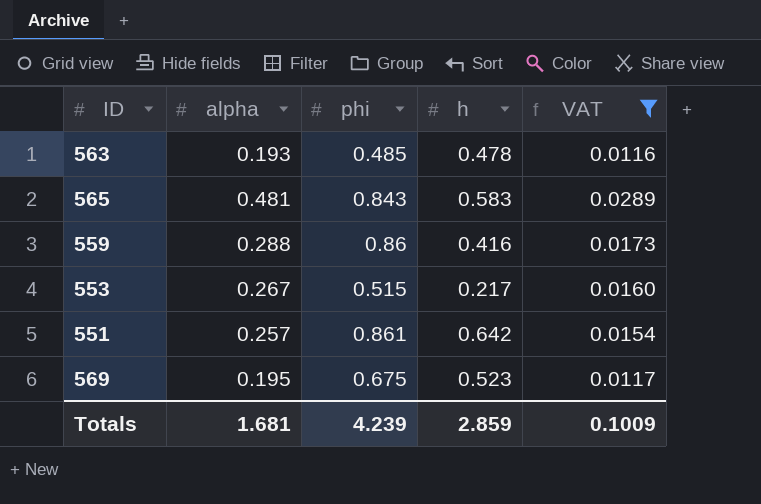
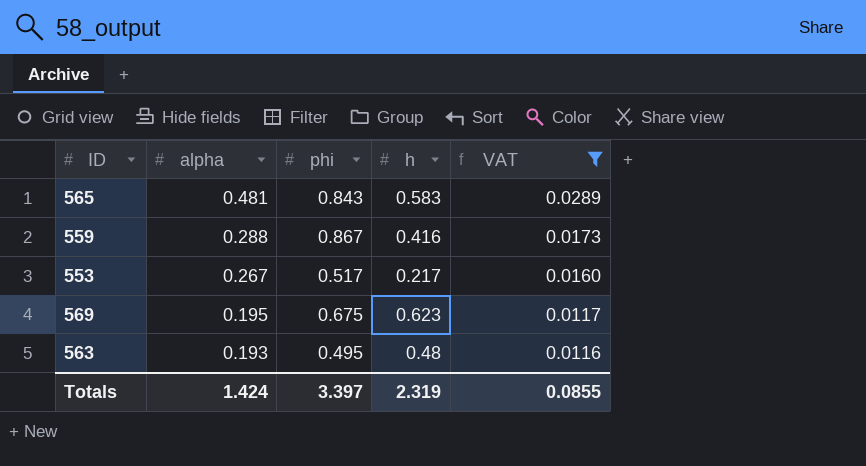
row order: none -> alpha descending
row 551: 0.257 | 0.861 | 0.642 | 0.0154 -> none
559 | phi: 0.86 -> 0.867
553 | phi: 0.515 -> 0.517
569 | h: 0.523 -> 0.623
563 | phi: 0.485 -> 0.495
563 | h: 0.478 -> 0.48
Totals | alpha: 1.681 -> 1.424
Totals | phi: 4.239 -> 3.397
Totals | h: 2.859 -> 2.319
Totals | VAT: 0.1009 -> 0.0855

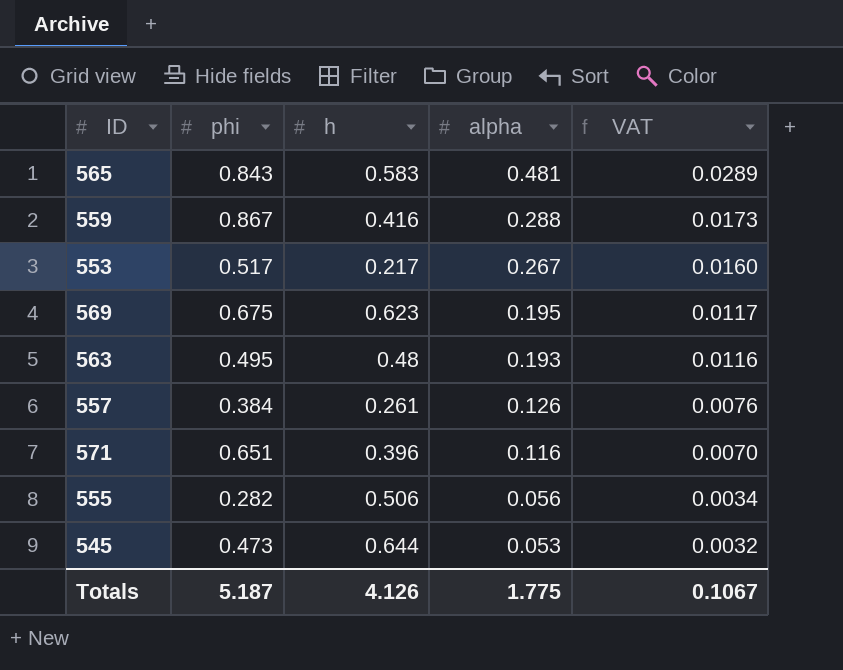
filter: VAT >= 0.0116 -> none
column alpha | position: 2 -> 4
Totals | phi: 3.397 -> 5.187
Totals | h: 2.319 -> 4.126
Totals | alpha: 1.424 -> 1.775
Totals | VAT: 0.0855 -> 0.1067

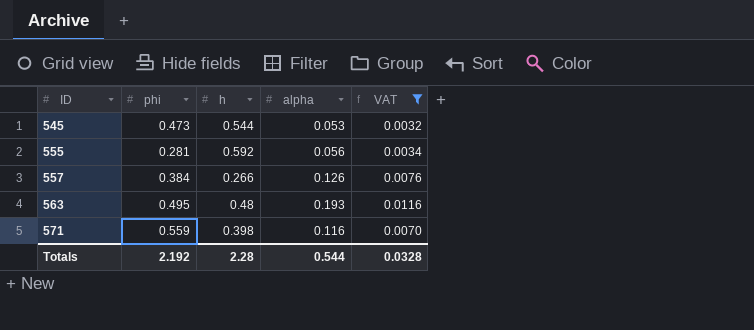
filter: none -> VAT <= 0.0116
row order: alpha descending -> ID ascending
545 | h: 0.644 -> 0.544
555 | phi: 0.282 -> 0.281
555 | h: 0.506 -> 0.592
557 | h: 0.261 -> 0.266
571 | phi: 0.651 -> 0.559
571 | h: 0.396 -> 0.398
Totals | phi: 5.187 -> 2.192
Totals | h: 4.126 -> 2.28
Totals | alpha: 1.775 -> 0.544
Totals | VAT: 0.1067 -> 0.0328

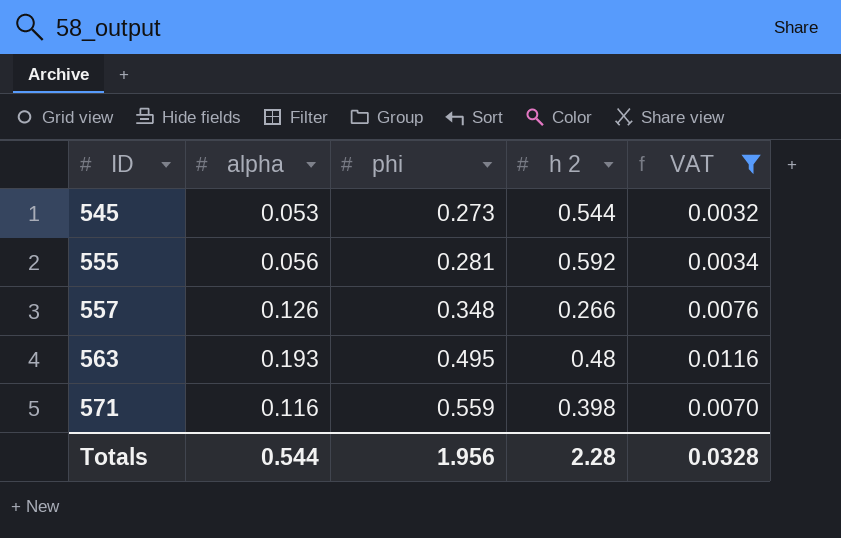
column alpha | position: 4 -> 2
column name: h -> h 2
545 | phi: 0.473 -> 0.273
557 | phi: 0.384 -> 0.348
Totals | phi: 2.192 -> 1.956

